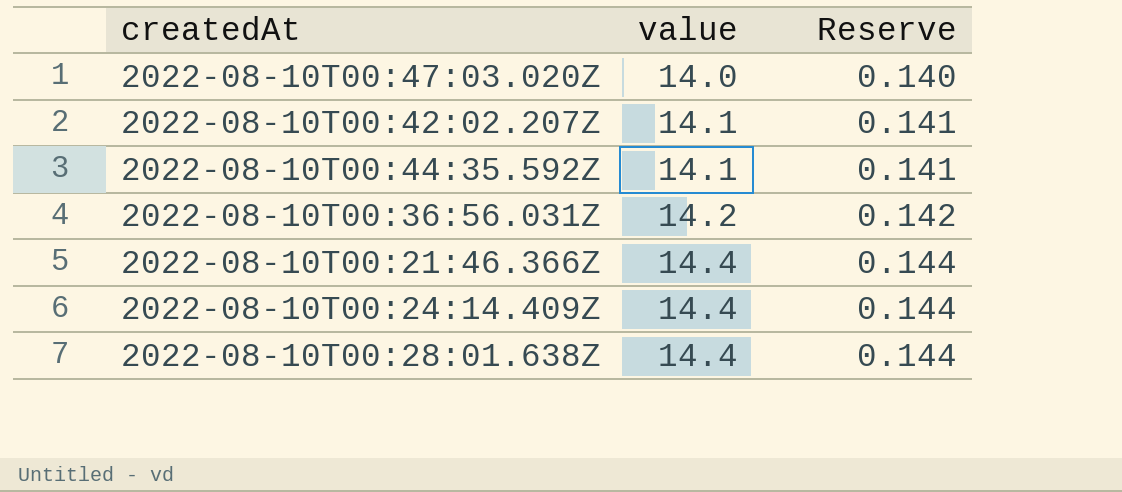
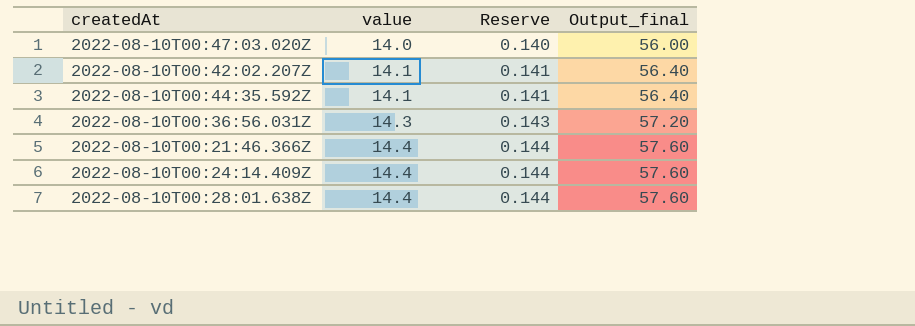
column Output_final | formula: none -> [value] * 4
2022-08-10T00:36:56.031Z | value: 14.2 -> 14.3
2022-08-10T00:36:56.031Z | Reserve: 0.142 -> 0.143

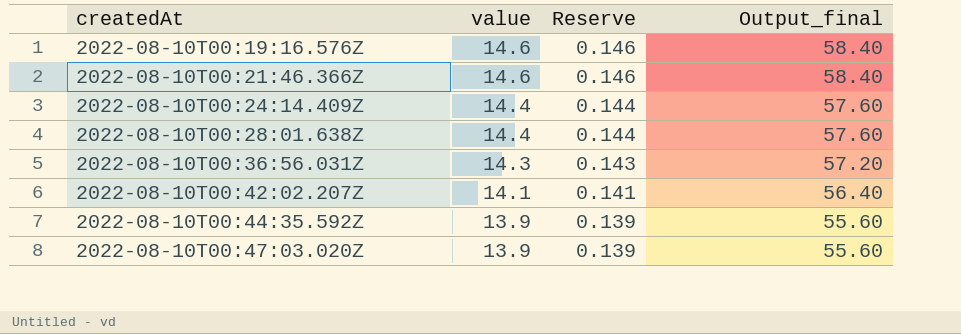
row order: value ascending -> createdAt ascending
row 2022-08-10T00:19:16.576Z: none -> 14.6 | 0.146 | 58.40
2022-08-10T00:21:46.366Z | value: 14.4 -> 14.6
2022-08-10T00:21:46.366Z | Reserve: 0.144 -> 0.146
2022-08-10T00:21:46.366Z | Output_final: 57.60 -> 58.40
2022-08-10T00:44:35.592Z | value: 14.1 -> 13.9
2022-08-10T00:44:35.592Z | Reserve: 0.141 -> 0.139
2022-08-10T00:44:35.592Z | Output_final: 56.40 -> 55.60
2022-08-10T00:47:03.020Z | value: 14.0 -> 13.9
2022-08-10T00:47:03.020Z | Reserve: 0.140 -> 0.139
2022-08-10T00:47:03.020Z | Output_final: 56.00 -> 55.60

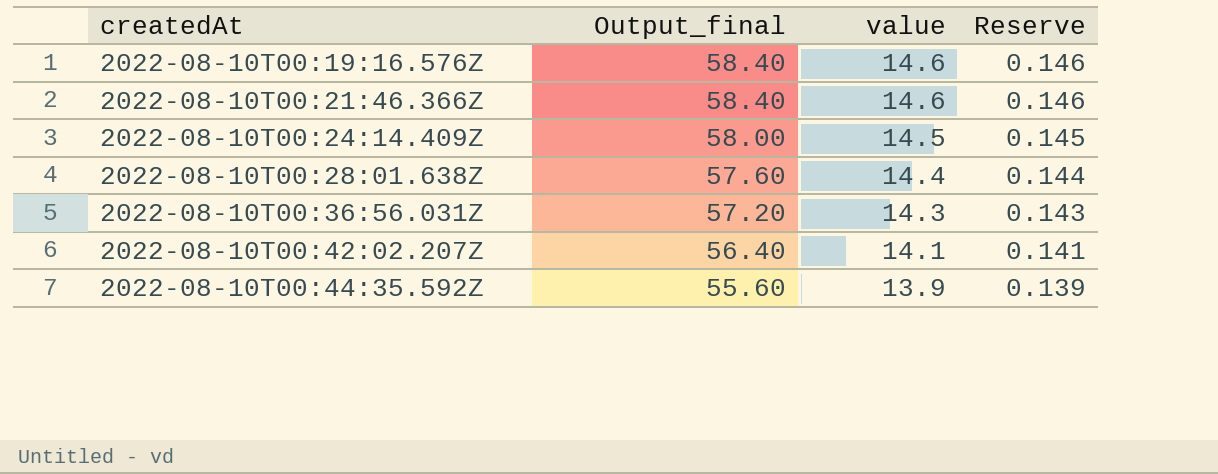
column Output_final | position: 4 -> 2
row 2022-08-10T00:47:03.020Z: 13.9 | 0.139 | 55.60 -> none
2022-08-10T00:24:14.409Z | Output_final: 57.60 -> 58.00
2022-08-10T00:24:14.409Z | value: 14.4 -> 14.5
2022-08-10T00:24:14.409Z | Reserve: 0.144 -> 0.145

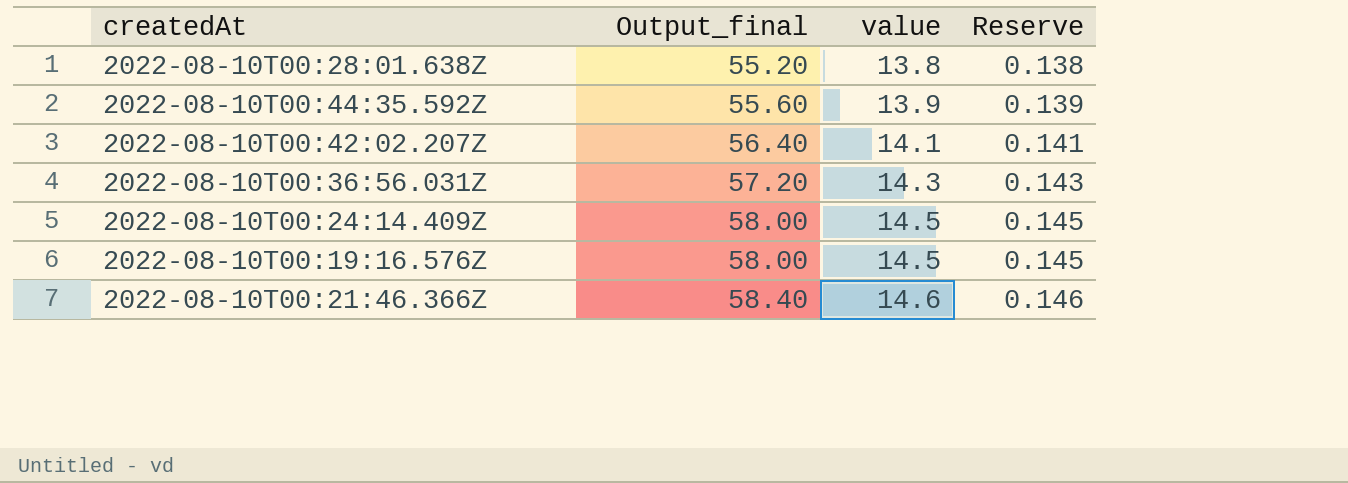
row order: createdAt ascending -> Output_final ascending
2022-08-10T00:28:01.638Z | Output_final: 57.60 -> 55.20
2022-08-10T00:28:01.638Z | value: 14.4 -> 13.8
2022-08-10T00:28:01.638Z | Reserve: 0.144 -> 0.138
2022-08-10T00:19:16.576Z | Output_final: 58.40 -> 58.00
2022-08-10T00:19:16.576Z | value: 14.6 -> 14.5
2022-08-10T00:19:16.576Z | Reserve: 0.146 -> 0.145

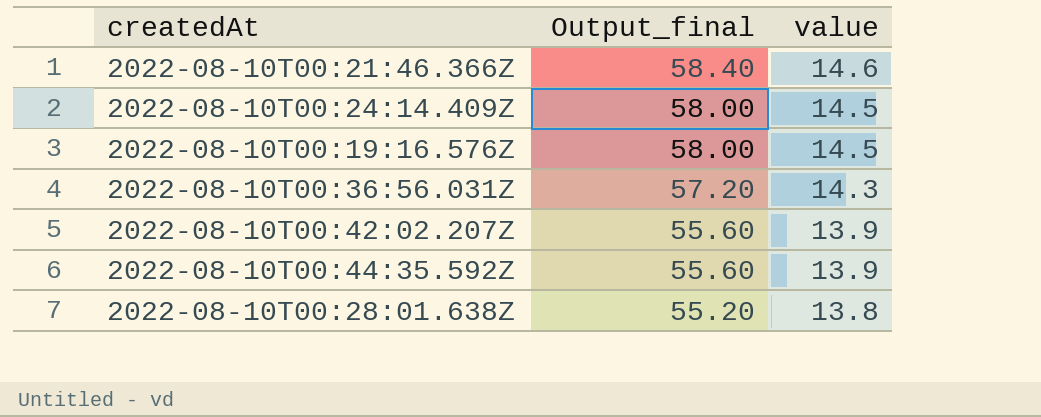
row order: Output_final ascending -> Output_final descending
column Reserve | formula: [value] * 0.01 -> none
2022-08-10T00:42:02.207Z | Output_final: 56.40 -> 55.60
2022-08-10T00:42:02.207Z | value: 14.1 -> 13.9

